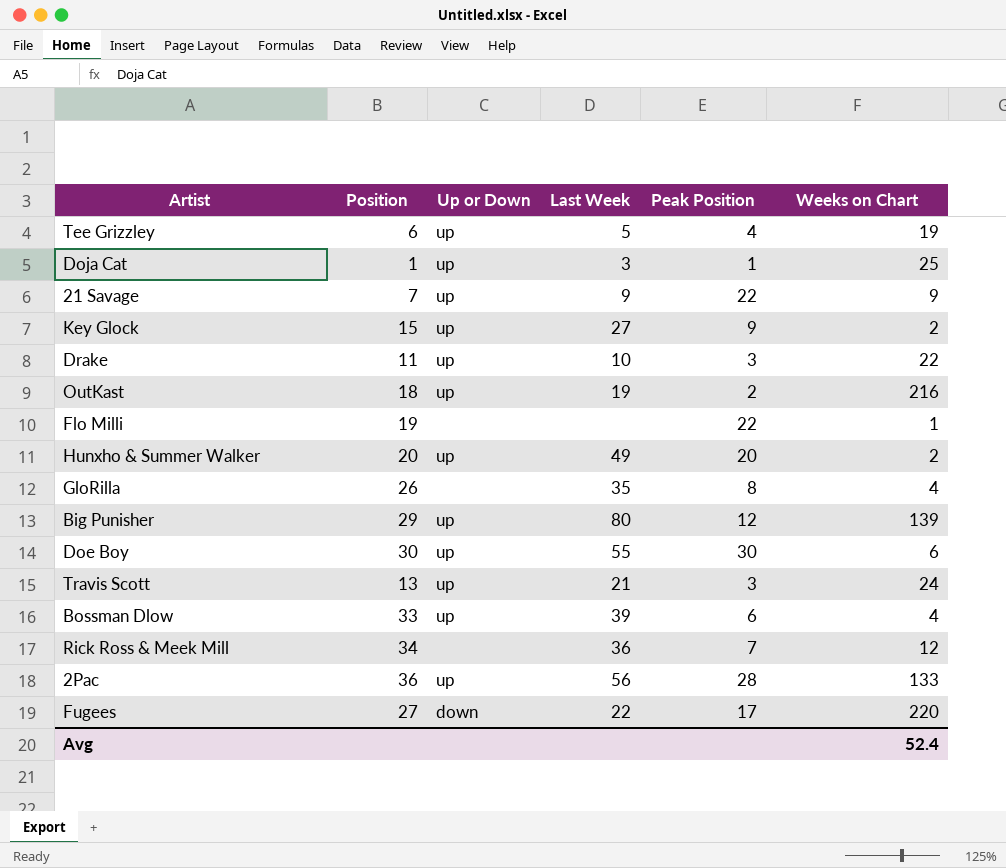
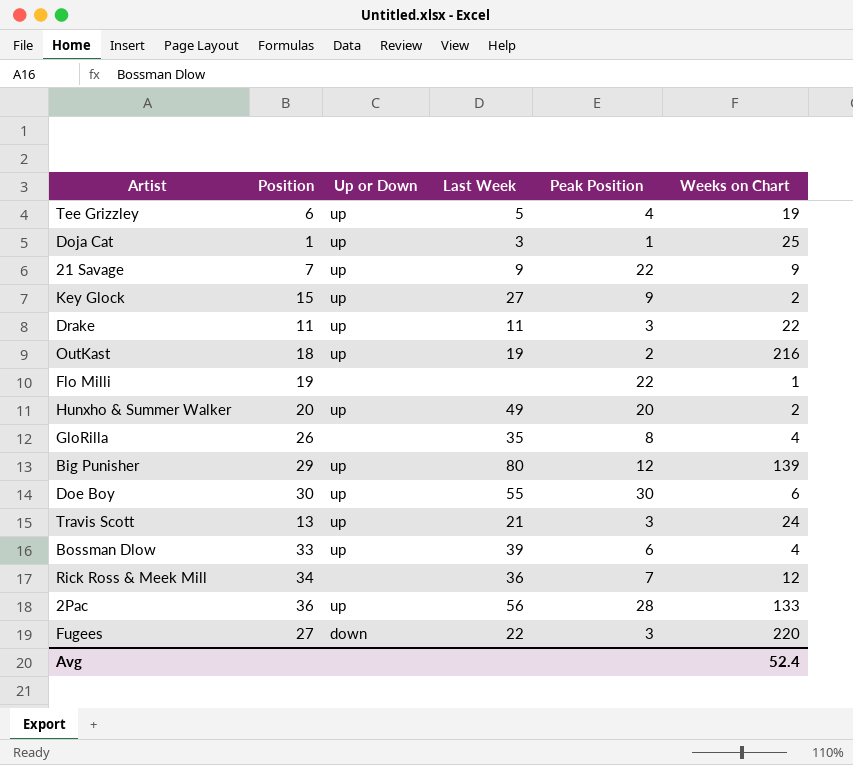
Drake | Last Week: 10 -> 11
Fugees | Peak Position: 17 -> 3

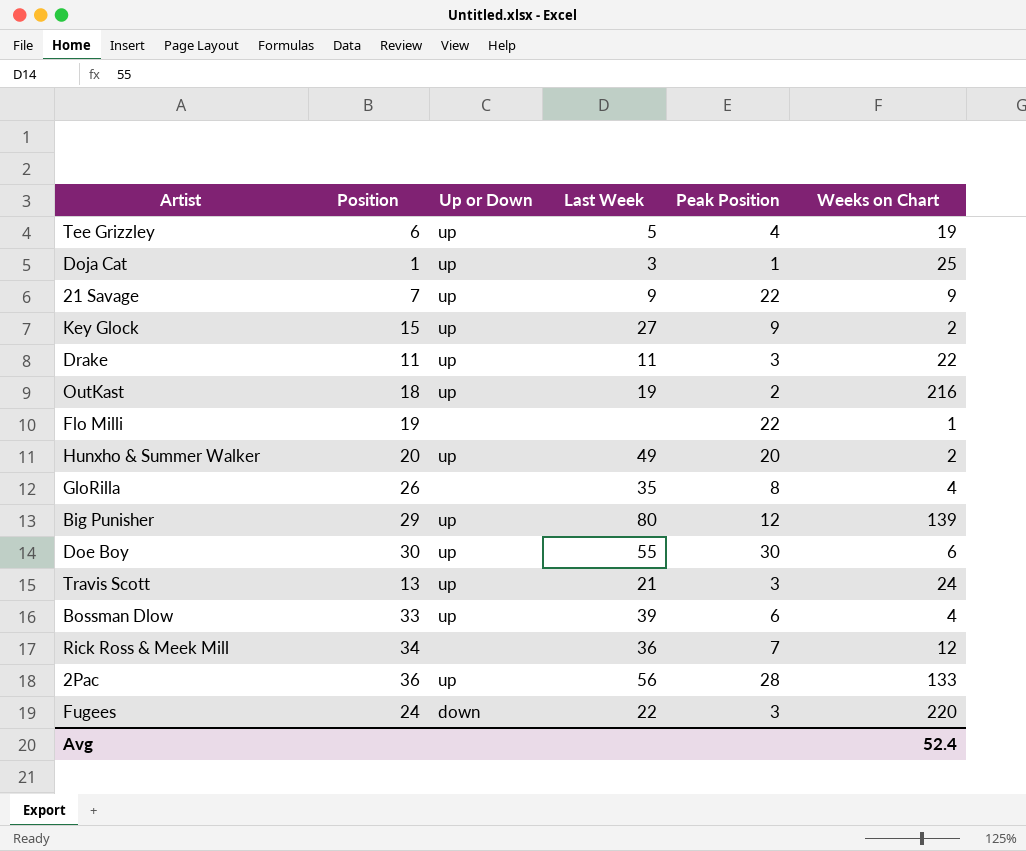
Fugees | Position: 27 -> 24

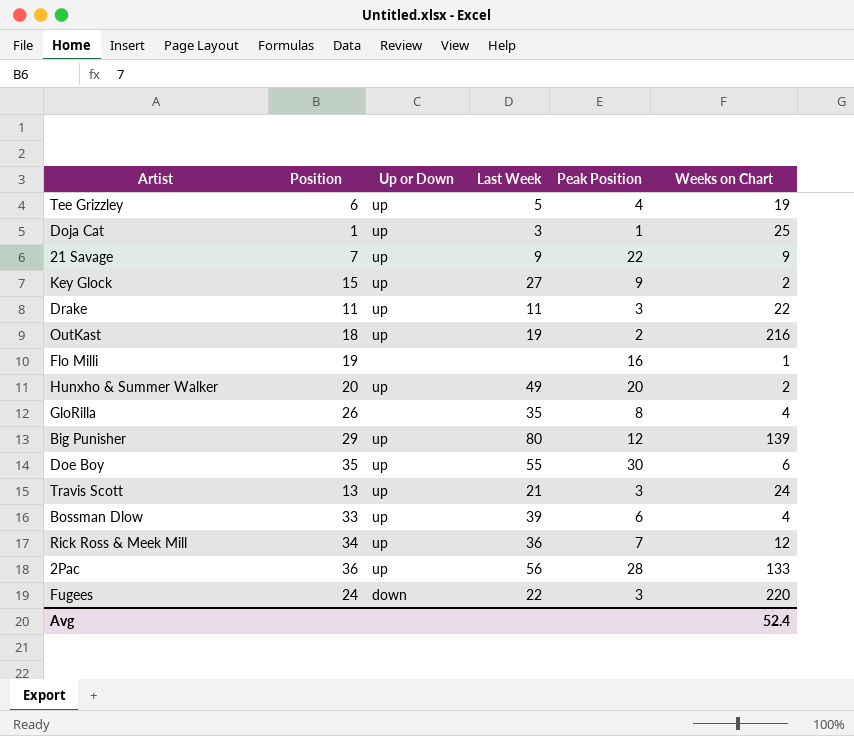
Flo Milli | Peak Position: 22 -> 16
Doe Boy | Position: 30 -> 35
Rick Ross & Meek Mill | Up or Down: none -> up

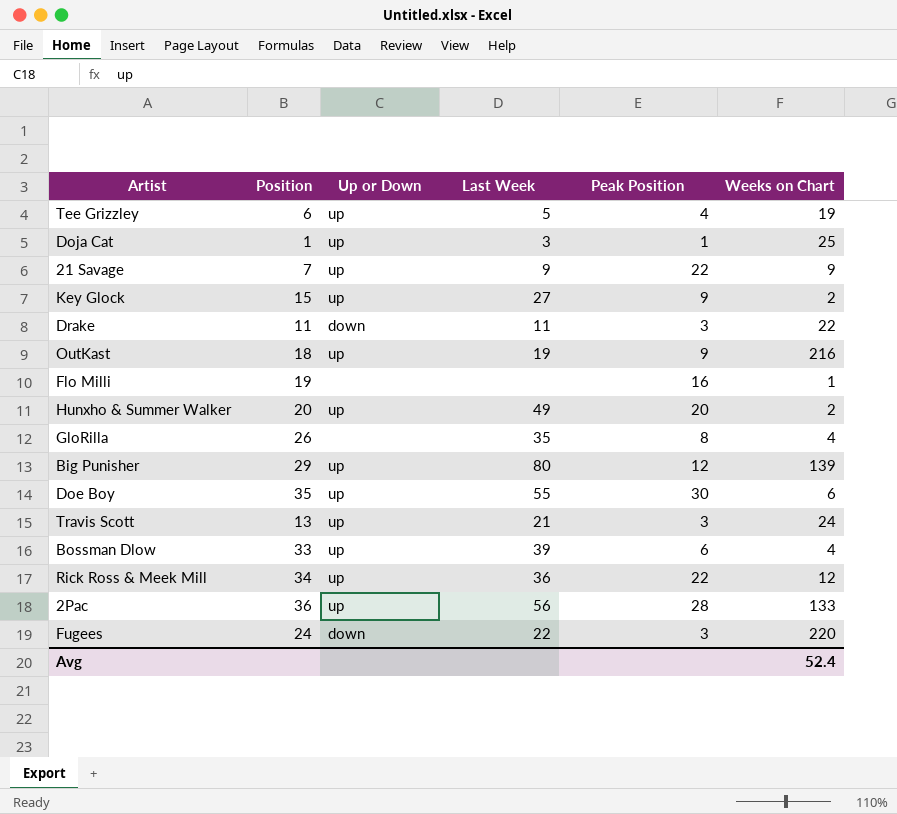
Drake | Up or Down: up -> down
OutKast | Peak Position: 2 -> 9
Rick Ross & Meek Mill | Peak Position: 7 -> 22

